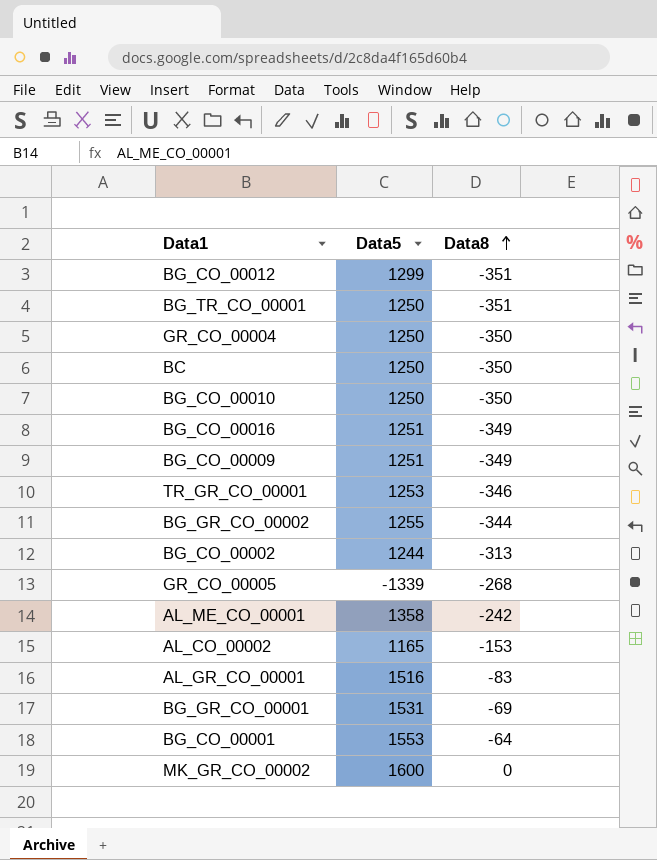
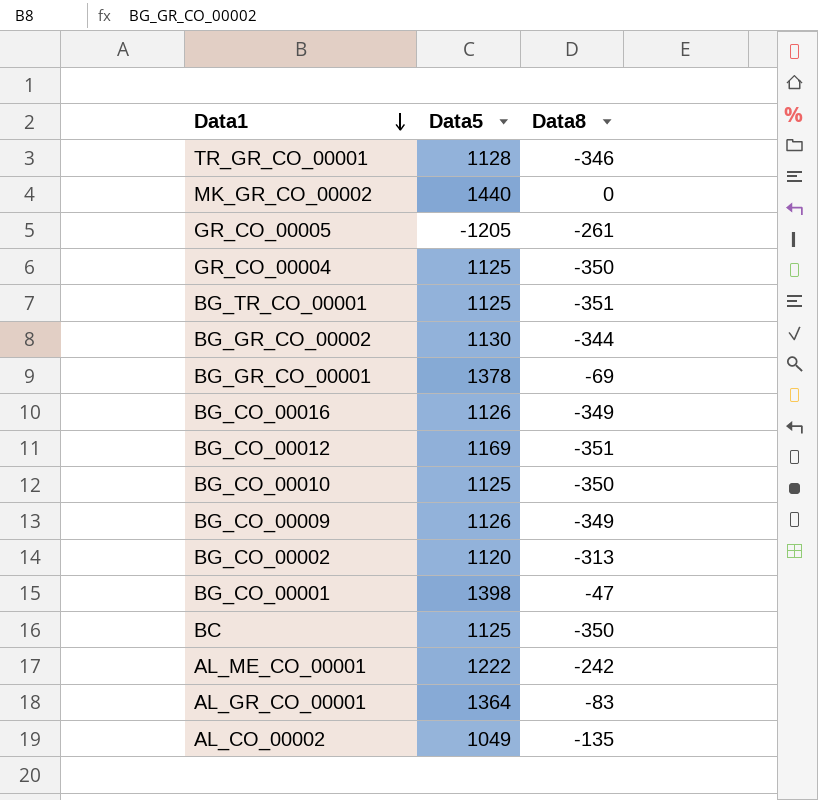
row order: Data8 ascending -> Data1 descending
TR_GR_CO_00001 | Data5: 1253 -> 1128
MK_GR_CO_00002 | Data5: 1600 -> 1440
GR_CO_00005 | Data5: -1339 -> -1205
GR_CO_00005 | Data8: -268 -> -261
GR_CO_00004 | Data5: 1250 -> 1125
BG_TR_CO_00001 | Data5: 1250 -> 1125
BG_GR_CO_00002 | Data5: 1255 -> 1130
BG_GR_CO_00001 | Data5: 1531 -> 1378
BG_CO_00016 | Data5: 1251 -> 1126
BG_CO_00012 | Data5: 1299 -> 1169
BG_CO_00010 | Data5: 1250 -> 1125
BG_CO_00009 | Data5: 1251 -> 1126
BG_CO_00002 | Data5: 1244 -> 1120
BG_CO_00001 | Data5: 1553 -> 1398
BG_CO_00001 | Data8: -64 -> -47
BC | Data5: 1250 -> 1125
AL_ME_CO_00001 | Data5: 1358 -> 1222
AL_GR_CO_00001 | Data5: 1516 -> 1364
AL_CO_00002 | Data5: 1165 -> 1049
AL_CO_00002 | Data8: -153 -> -135

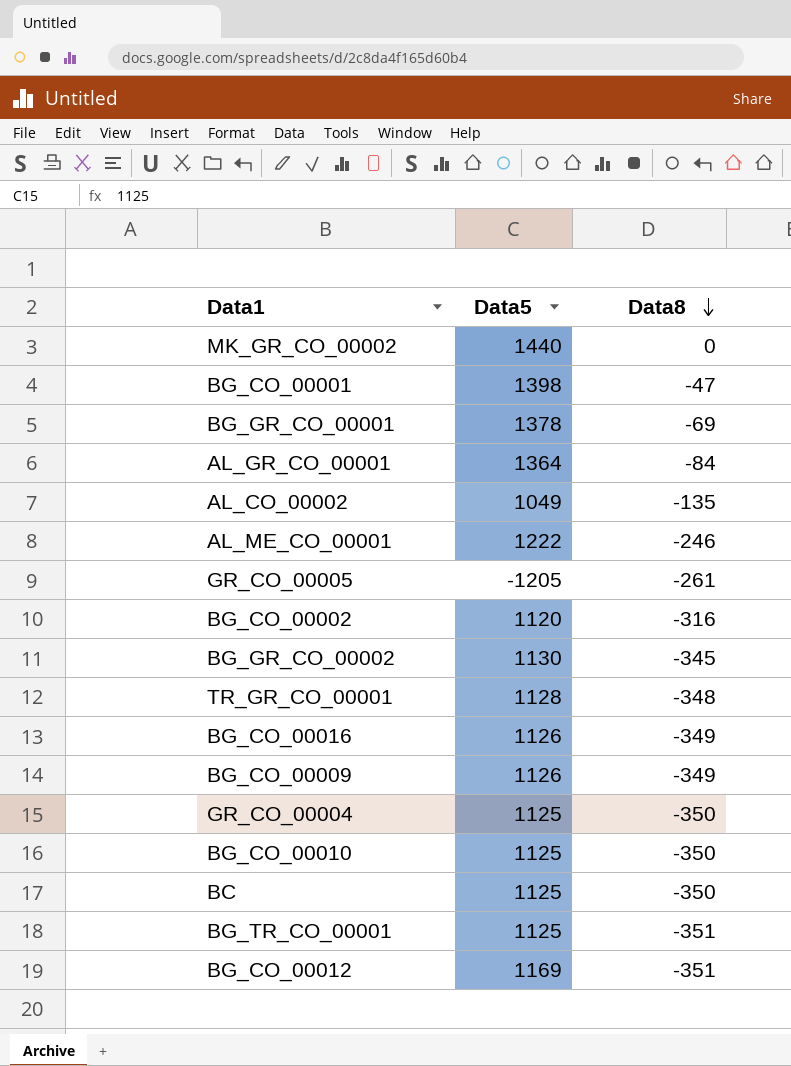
row order: Data1 descending -> Data8 descending
AL_GR_CO_00001 | Data8: -83 -> -84
AL_ME_CO_00001 | Data8: -242 -> -246
BG_CO_00002 | Data8: -313 -> -316
BG_GR_CO_00002 | Data8: -344 -> -345
TR_GR_CO_00001 | Data8: -346 -> -348

